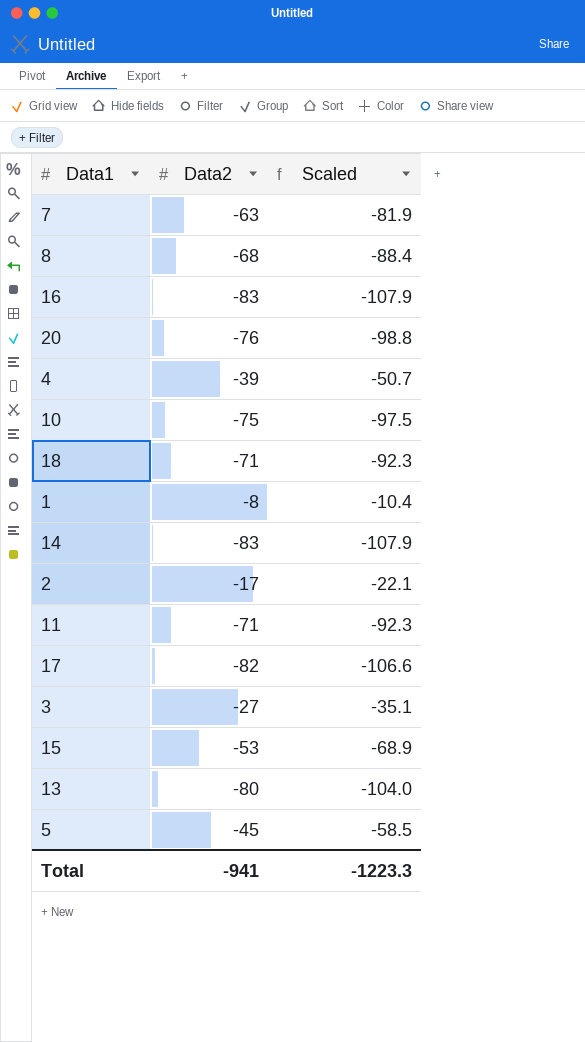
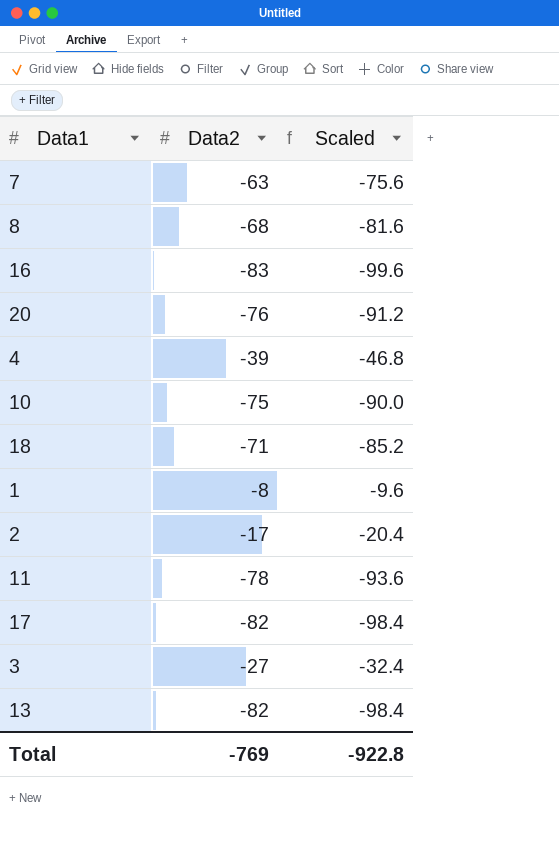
column Scaled | formula: [Data2] * 1.3 -> [Data2] * 1.2
row 14: -83 | -107.9 -> none
row 15: -53 | -68.9 -> none
row 5: -45 | -58.5 -> none
11 | Data2: -71 -> -78
13 | Data2: -80 -> -82
Total | Data2: -941 -> -769
Total | Scaled: -1223.3 -> -922.8

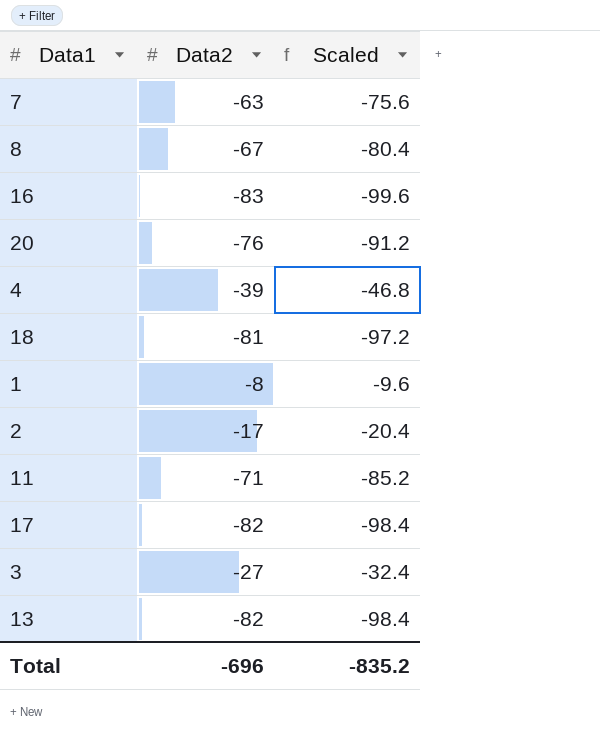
row 10: -75 | -90.0 -> none
8 | Data2: -68 -> -67
8 | Scaled: -81.6 -> -80.4
18 | Data2: -71 -> -81
18 | Scaled: -85.2 -> -97.2
11 | Data2: -78 -> -71
11 | Scaled: -93.6 -> -85.2
Total | Data2: -769 -> -696
Total | Scaled: -922.8 -> -835.2

